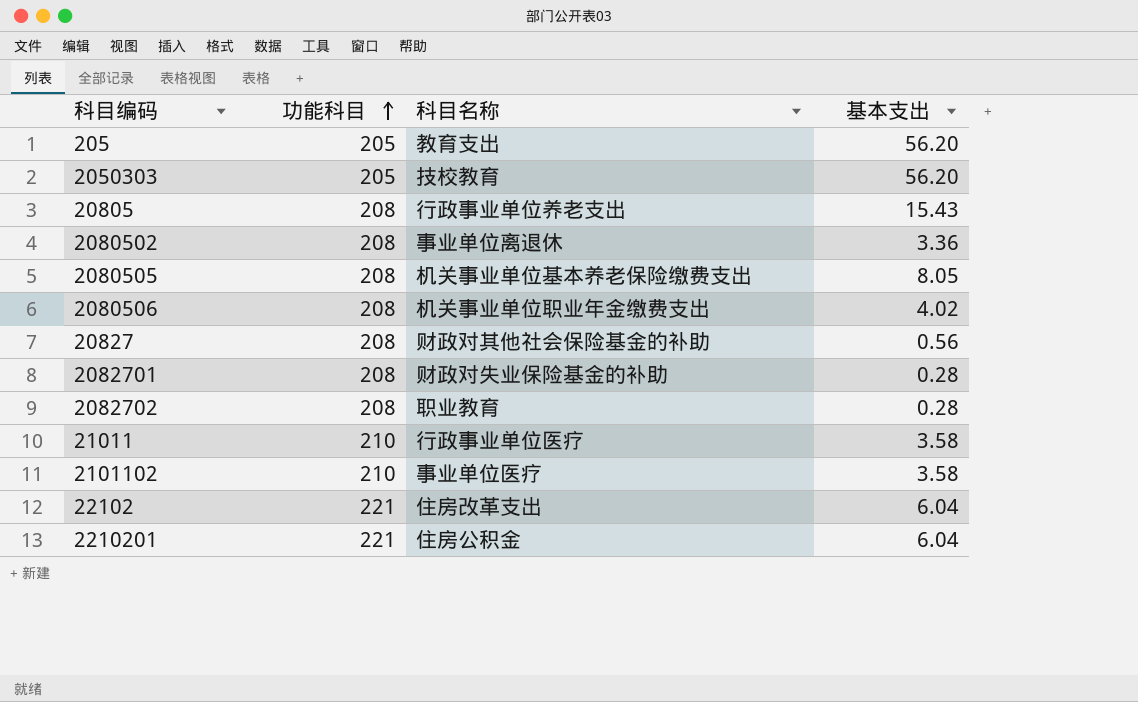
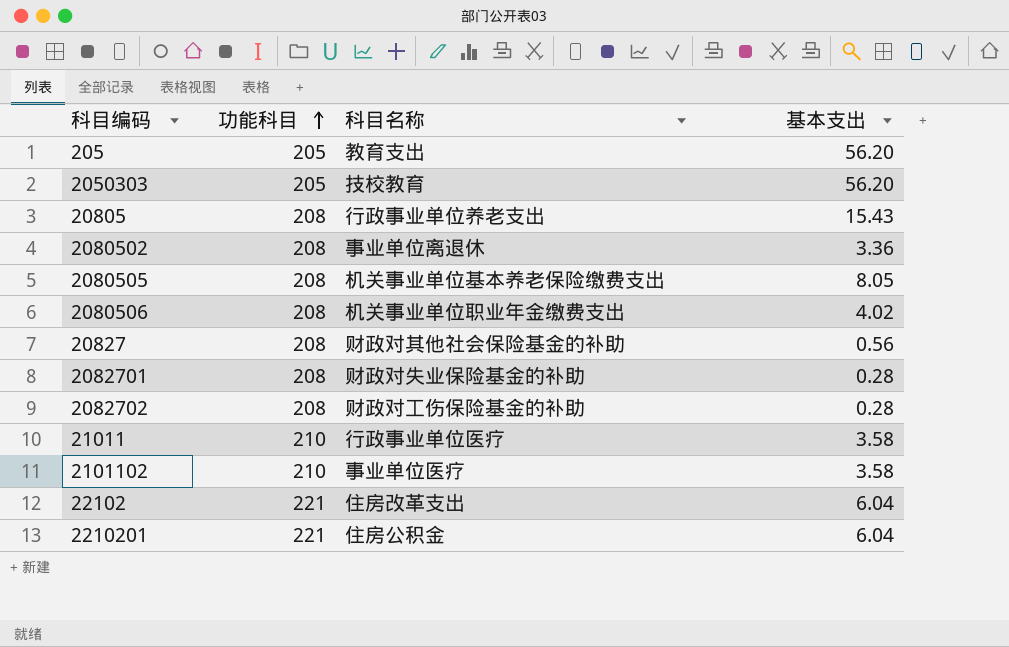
2082702 | 科目名称: 职业教育 -> 财政对工伤保险基金的补助

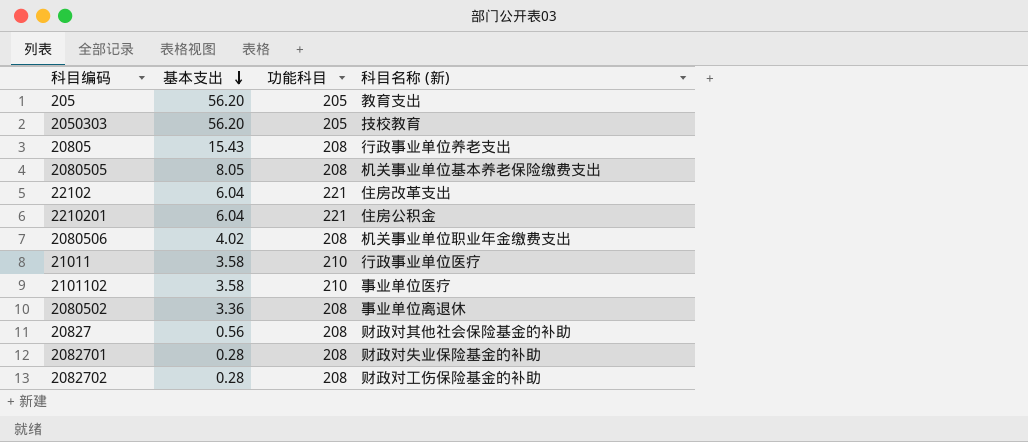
row order: 功能科目 ascending -> 基本支出 descending
column 基本支出 | position: 4 -> 2
column name: 科目名称 -> 科目名称 (新)

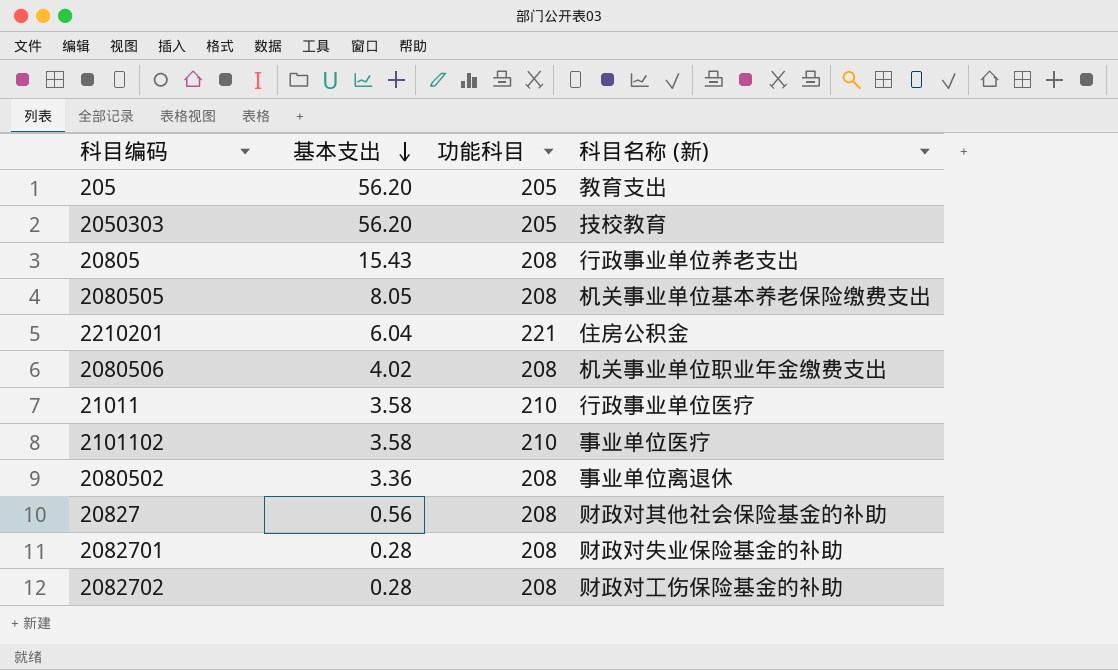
row 22102: 6.04 | 221 | 住房改革支出 -> none

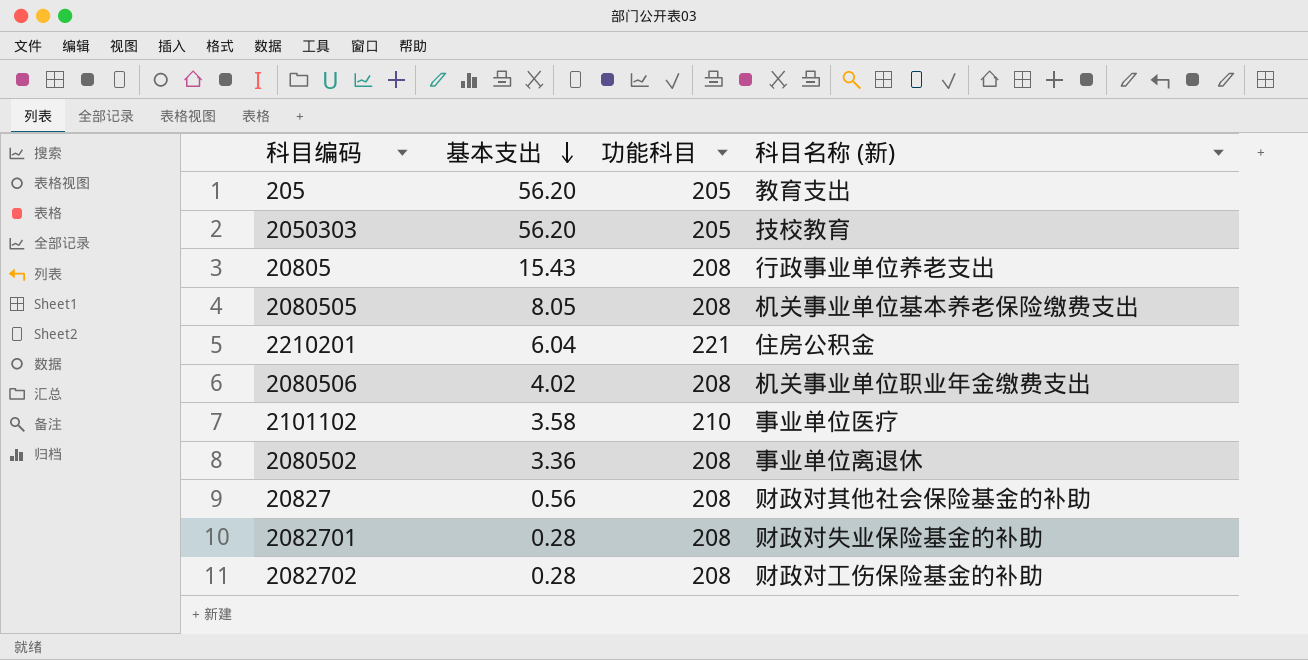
row 21011: 3.58 | 210 | 行政事业单位医疗 -> none

